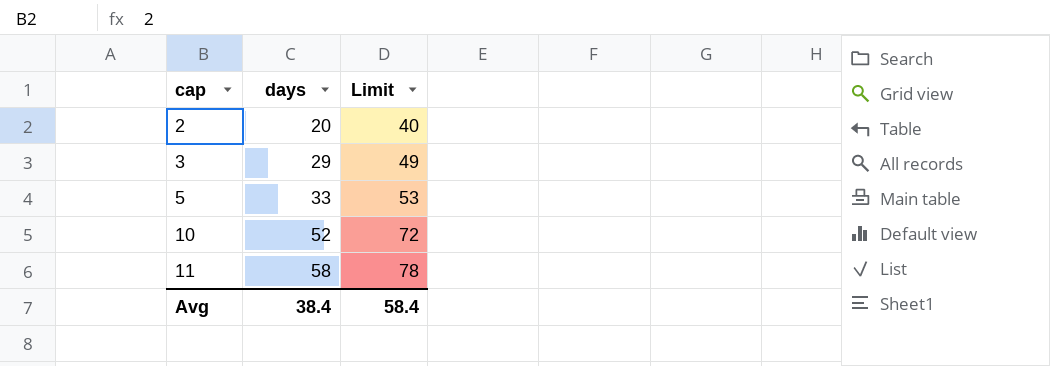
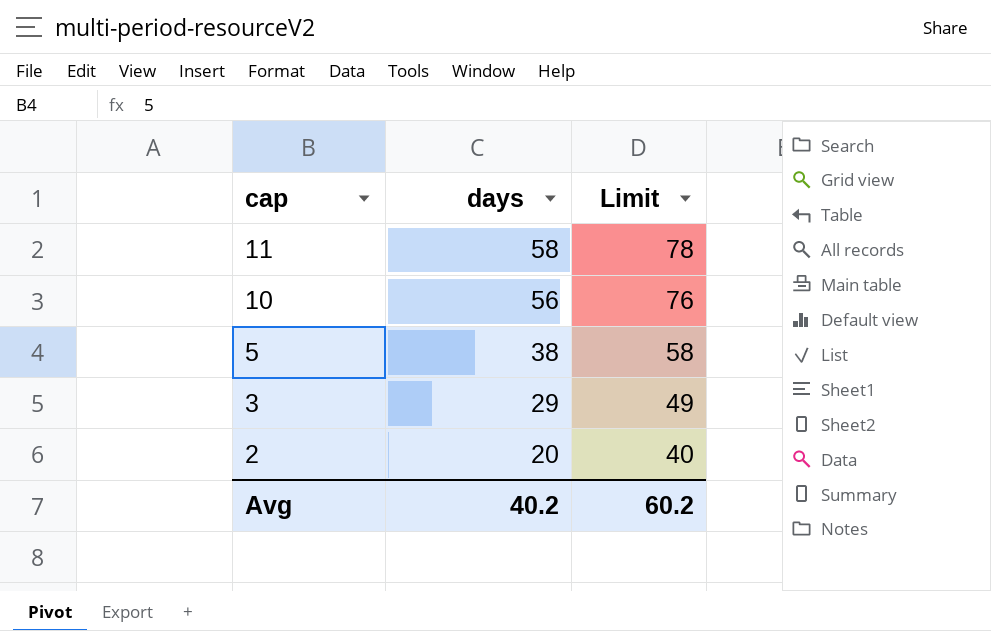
row order: cap ascending -> cap descending
10 | days: 52 -> 56
10 | Limit: 72 -> 76
5 | days: 33 -> 38
5 | Limit: 53 -> 58
Avg | days: 38.4 -> 40.2
Avg | Limit: 58.4 -> 60.2

